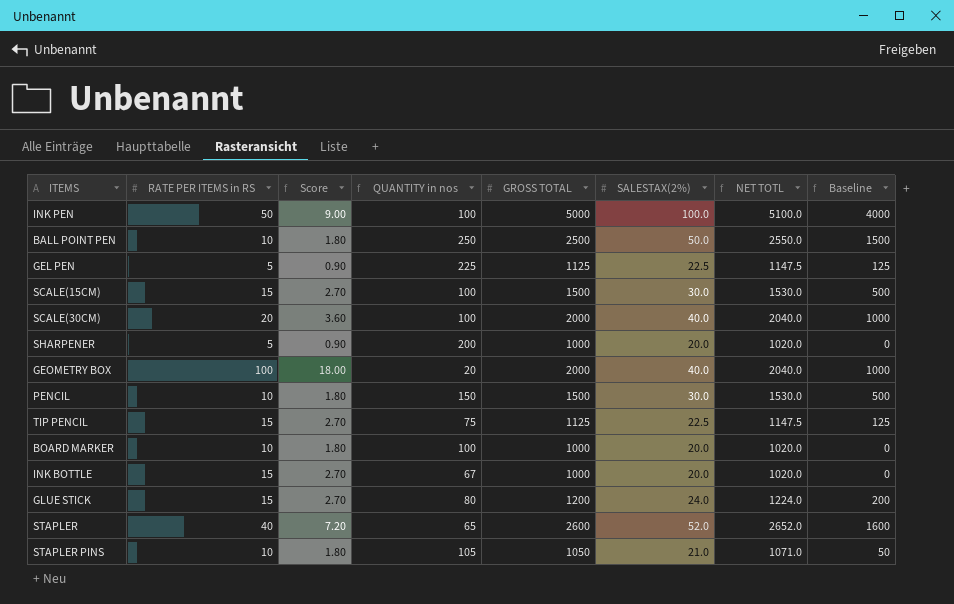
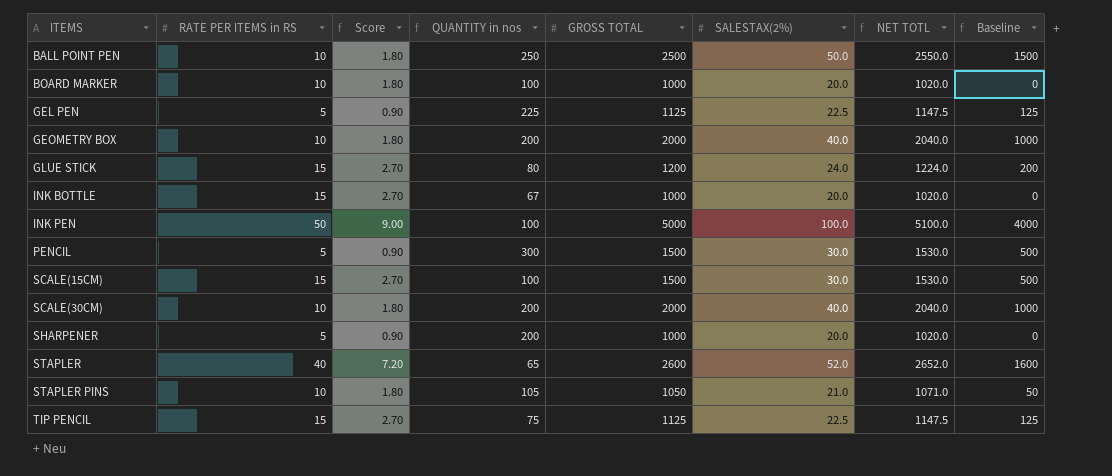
row order: none -> ITEMS ascending
GEOMETRY BOX | RATE PER ITEMS in RS: 100 -> 10
GEOMETRY BOX | Score: 18.00 -> 1.80
GEOMETRY BOX | QUANTITY in nos: 20 -> 200
PENCIL | RATE PER ITEMS in RS: 10 -> 5
PENCIL | Score: 1.80 -> 0.90
PENCIL | QUANTITY in nos: 150 -> 300
SCALE(30CM) | RATE PER ITEMS in RS: 20 -> 10
SCALE(30CM) | Score: 3.60 -> 1.80
SCALE(30CM) | QUANTITY in nos: 100 -> 200

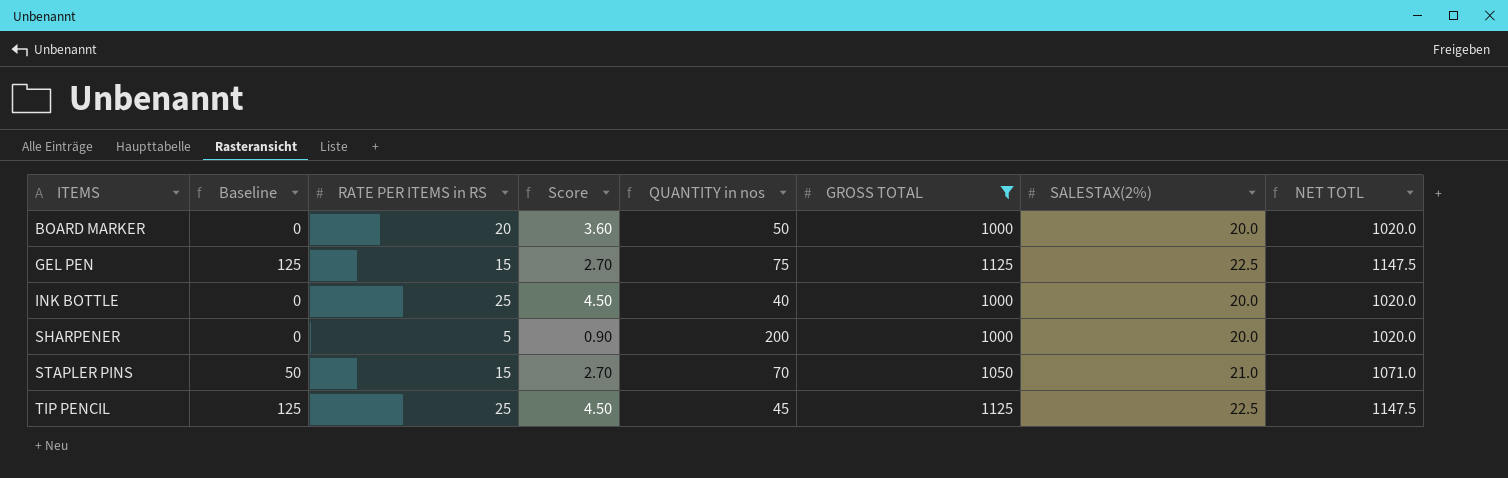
filter: none -> GROSS TOTAL <= 1125
column Baseline | position: 8 -> 2
BOARD MARKER | RATE PER ITEMS in RS: 10 -> 20
BOARD MARKER | Score: 1.80 -> 3.60
BOARD MARKER | QUANTITY in nos: 100 -> 50
GEL PEN | RATE PER ITEMS in RS: 5 -> 15
GEL PEN | Score: 0.90 -> 2.70
GEL PEN | QUANTITY in nos: 225 -> 75
INK BOTTLE | RATE PER ITEMS in RS: 15 -> 25
INK BOTTLE | Score: 2.70 -> 4.50
INK BOTTLE | QUANTITY in nos: 67 -> 40
STAPLER PINS | RATE PER ITEMS in RS: 10 -> 15
STAPLER PINS | Score: 1.80 -> 2.70
STAPLER PINS | QUANTITY in nos: 105 -> 70
TIP PENCIL | RATE PER ITEMS in RS: 15 -> 25
TIP PENCIL | Score: 2.70 -> 4.50
TIP PENCIL | QUANTITY in nos: 75 -> 45

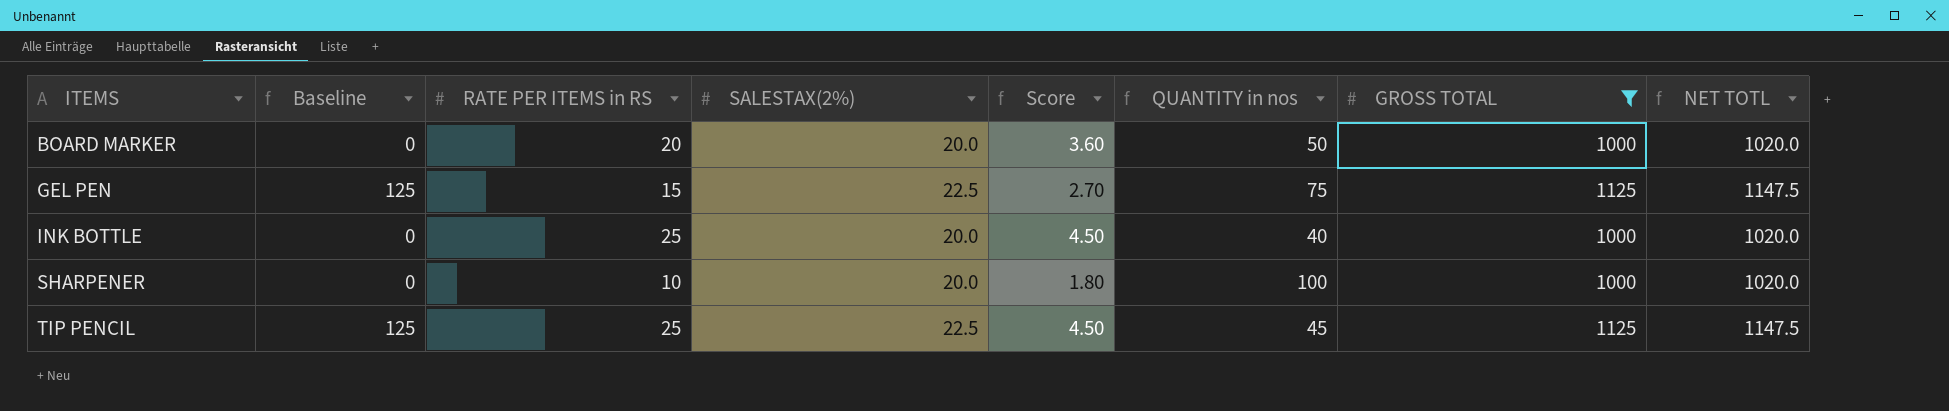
column SALESTAX(2%) | position: 7 -> 4
row STAPLER PINS: 50 | 15 | 2.70 | 70 | 1050 | 21.0 | 1071.0 -> none
SHARPENER | RATE PER ITEMS in RS: 5 -> 10
SHARPENER | Score: 0.90 -> 1.80
SHARPENER | QUANTITY in nos: 200 -> 100

